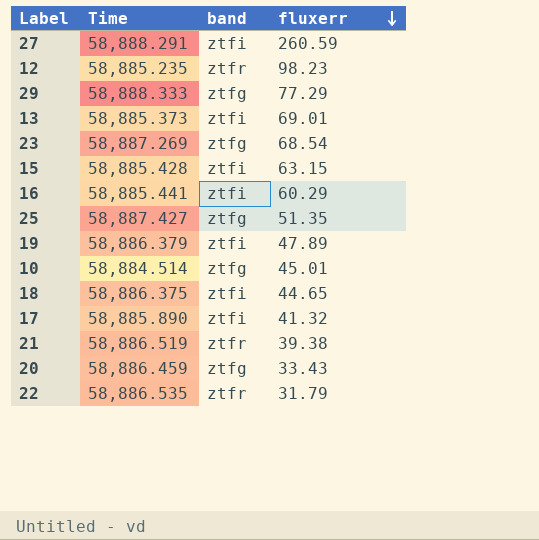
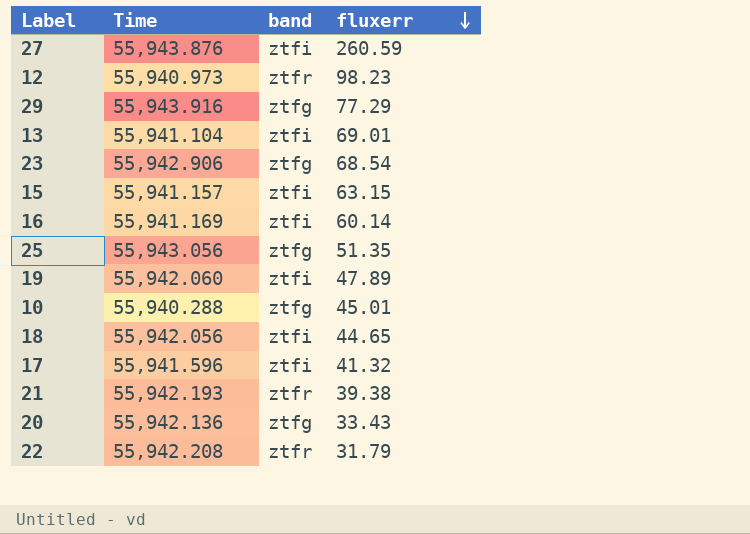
27 | Time: 58,888.291 -> 55,943.876
12 | Time: 58,885.235 -> 55,940.973
29 | Time: 58,888.333 -> 55,943.916
13 | Time: 58,885.373 -> 55,941.104
23 | Time: 58,887.269 -> 55,942.906
15 | Time: 58,885.428 -> 55,941.157
16 | Time: 58,885.441 -> 55,941.169
16 | fluxerr: 60.29 -> 60.14
25 | Time: 58,887.427 -> 55,943.056
19 | Time: 58,886.379 -> 55,942.060
10 | Time: 58,884.514 -> 55,940.288
18 | Time: 58,886.375 -> 55,942.056
17 | Time: 58,885.890 -> 55,941.596
21 | Time: 58,886.519 -> 55,942.193
20 | Time: 58,886.459 -> 55,942.136
22 | Time: 58,886.535 -> 55,942.208

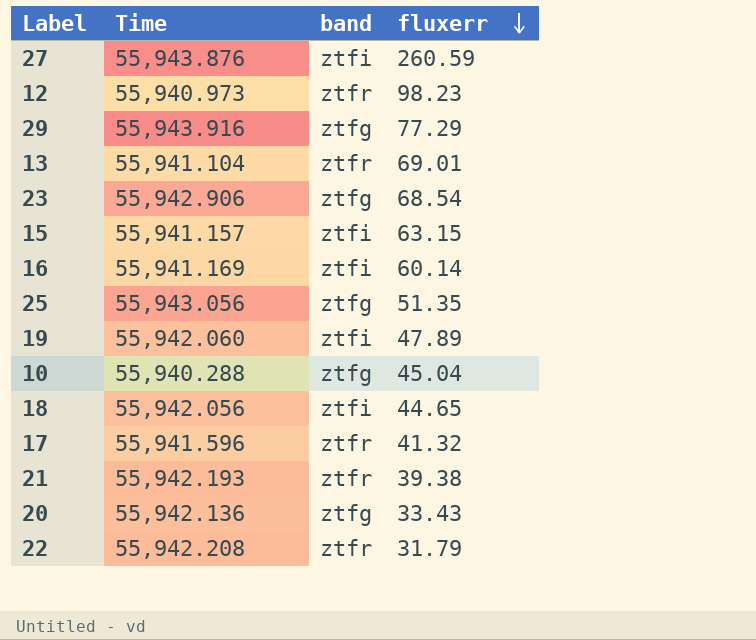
13 | band: ztfi -> ztfr
10 | fluxerr: 45.01 -> 45.04
17 | band: ztfi -> ztfr

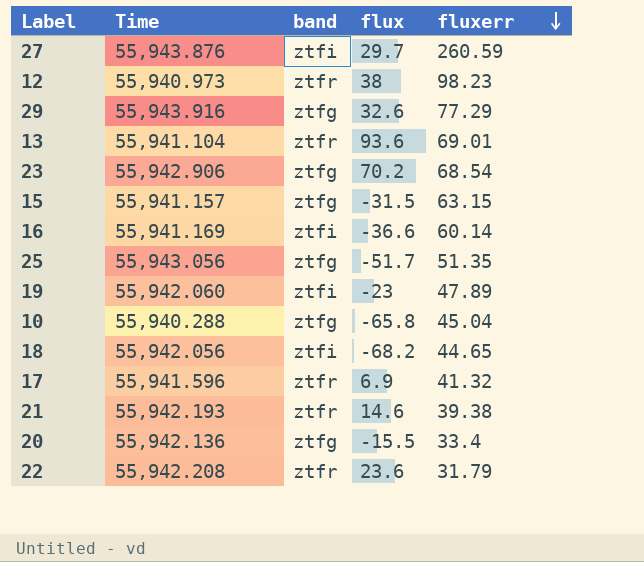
column flux | position: none -> 4
15 | band: ztfi -> ztfg
20 | fluxerr: 33.43 -> 33.4

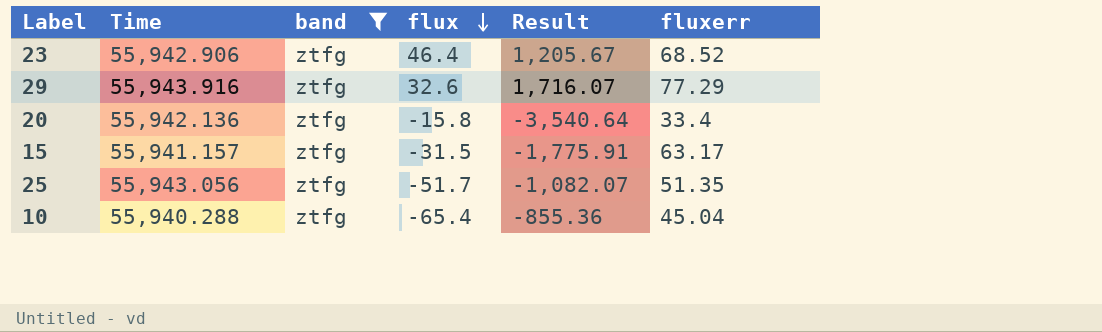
filter: none -> band = ztfg
row order: fluxerr descending -> flux descending
column Result | formula: none -> [Time] / [flux]
23 | flux: 70.2 -> 46.4
23 | fluxerr: 68.54 -> 68.52
20 | flux: -15.5 -> -15.8
15 | fluxerr: 63.15 -> 63.17
10 | flux: -65.8 -> -65.4

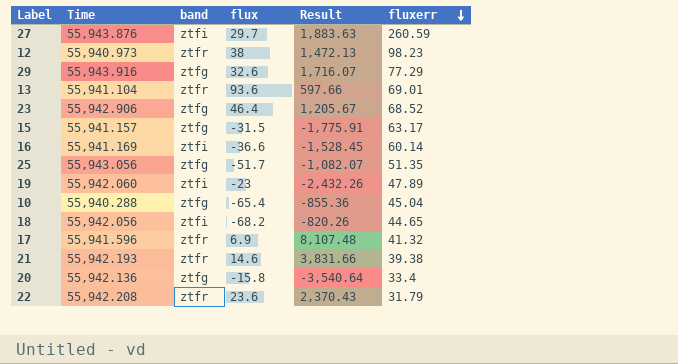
filter: band = ztfg -> none
row order: flux descending -> fluxerr descending

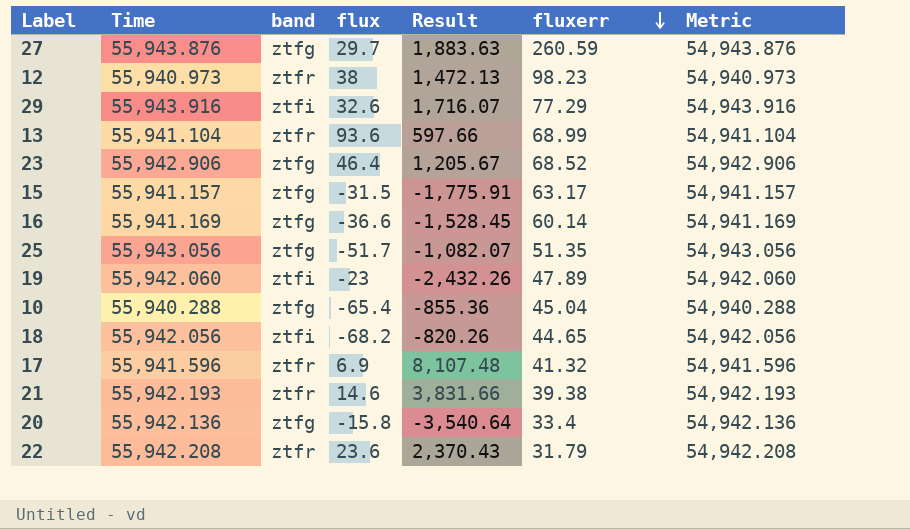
column Metric | formula: none -> [Time] - 1000
27 | band: ztfi -> ztfg
29 | band: ztfg -> ztfi
13 | fluxerr: 69.01 -> 68.99
16 | band: ztfi -> ztfg

